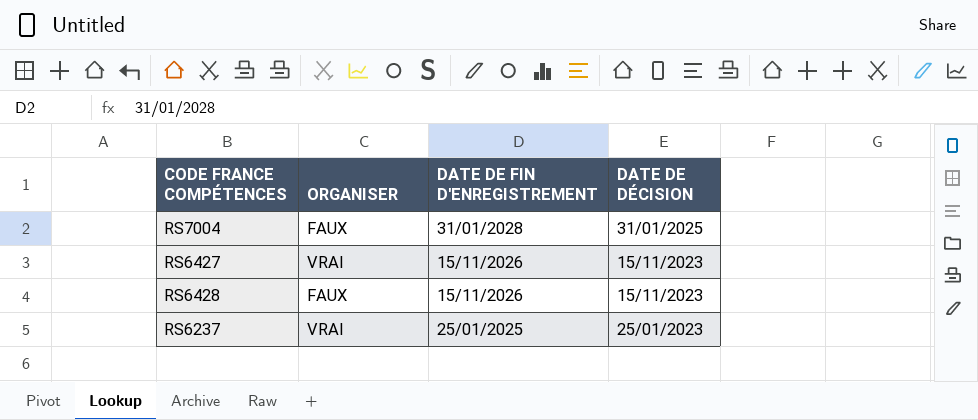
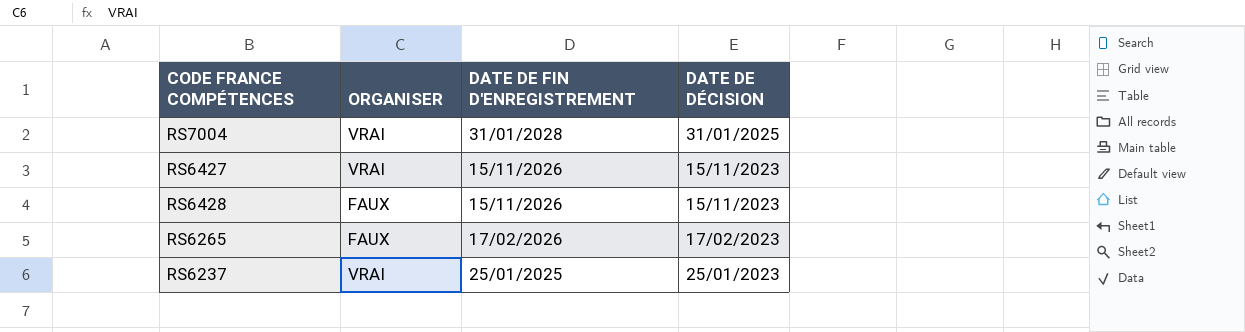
RS7004 | ORGANISER: FAUX -> VRAI
row RS6265: none -> FAUX | 17/02/2026 | 17/02/2023

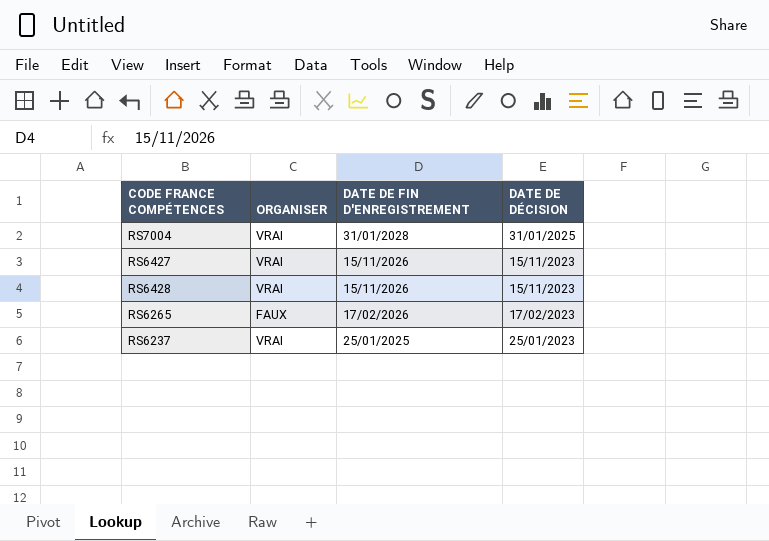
RS6428 | ORGANISER: FAUX -> VRAI

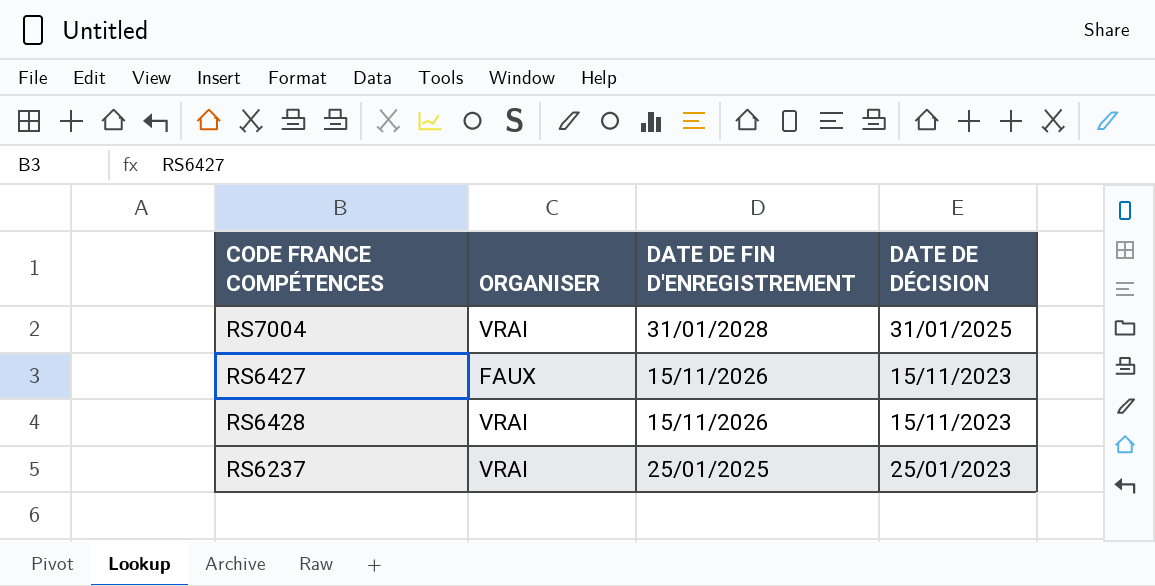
row RS6265: FAUX | 17/02/2026 | 17/02/2023 -> none
RS6427 | ORGANISER: VRAI -> FAUX

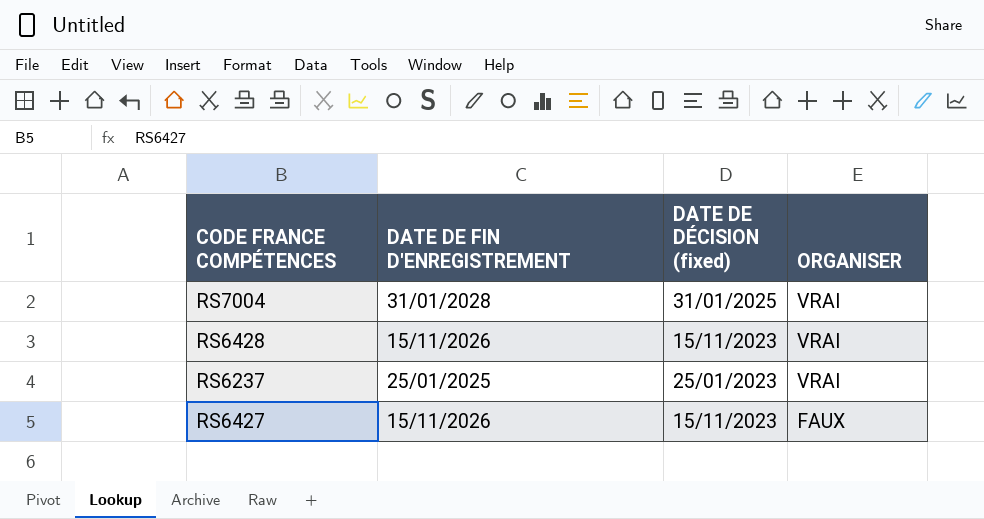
row order: DATE DE FIN D'ENREGISTREMENT descending -> ORGANISER descending
column name: DATE DE DÉCISION -> DATE DE DÉCISION (fixed)
column ORGANISER | position: 2 -> 4

